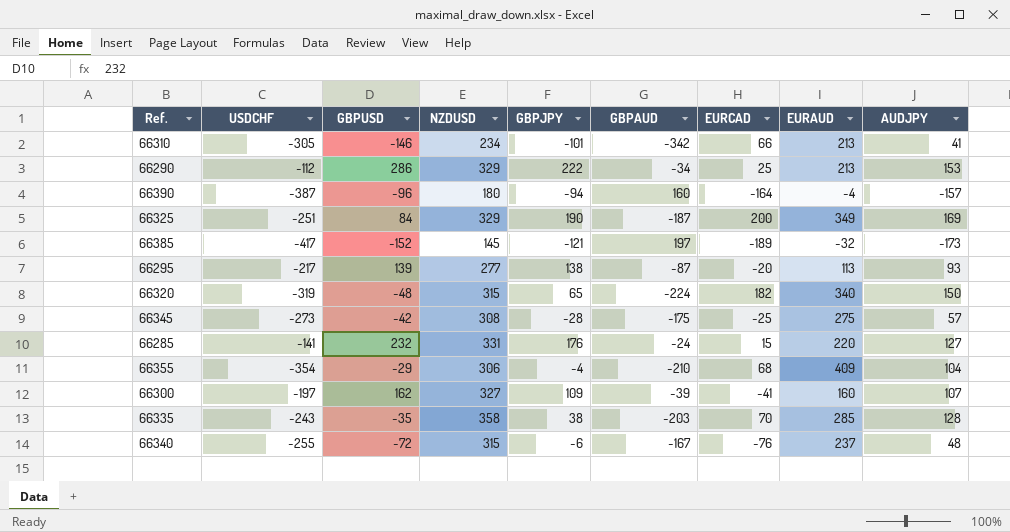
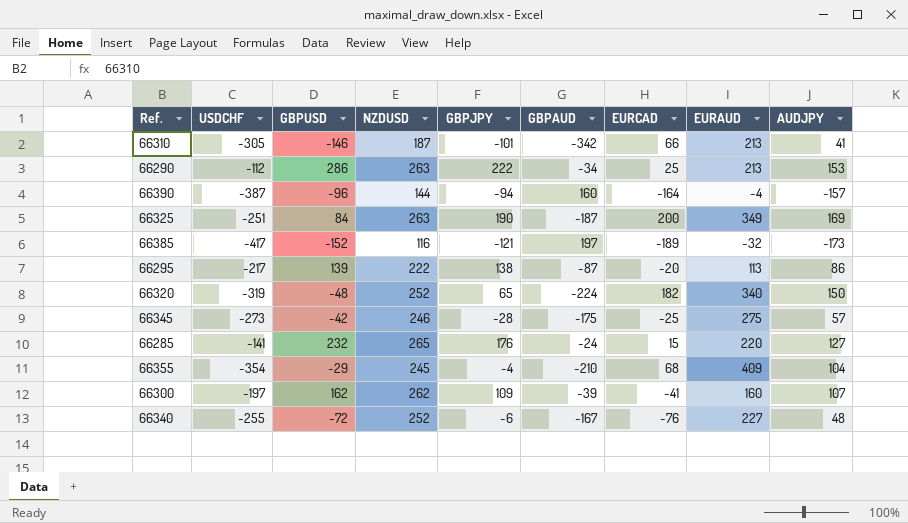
row 66335: -243 | -35 | 358 | 38 | -203 | 70 | 285 | 128 -> none
66310 | NZDUSD: 234 -> 187
66290 | NZDUSD: 329 -> 263
66390 | NZDUSD: 180 -> 144
66325 | NZDUSD: 329 -> 263
66385 | NZDUSD: 145 -> 116
66295 | NZDUSD: 277 -> 222
66295 | AUDJPY: 93 -> 86
66320 | NZDUSD: 315 -> 252
66345 | NZDUSD: 308 -> 246
66285 | NZDUSD: 331 -> 265
66355 | NZDUSD: 306 -> 245
66300 | NZDUSD: 327 -> 262
66340 | NZDUSD: 315 -> 252
66340 | EURAUD: 237 -> 227

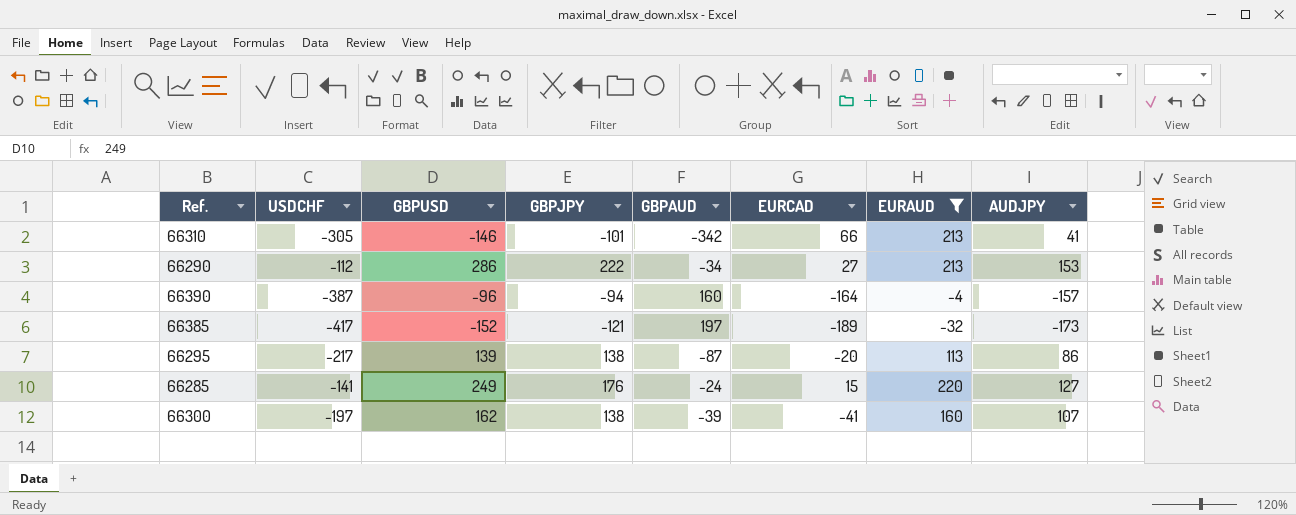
filter: none -> EURAUD <= 220
column NZDUSD | position: 4 -> none
66290 | EURCAD: 25 -> 27
66285 | GBPUSD: 232 -> 249
66300 | GBPJPY: 109 -> 138

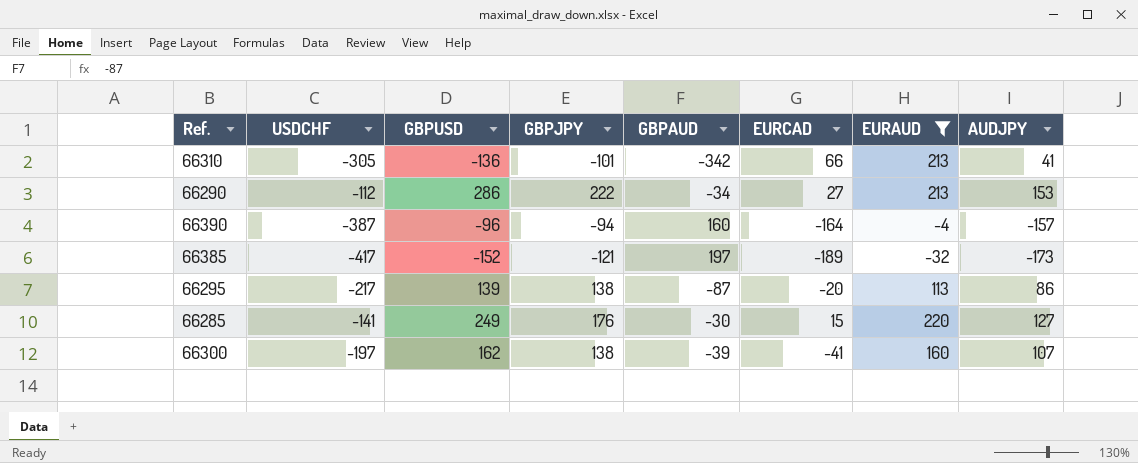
66310 | GBPUSD: -146 -> -136
66285 | GBPAUD: -24 -> -30

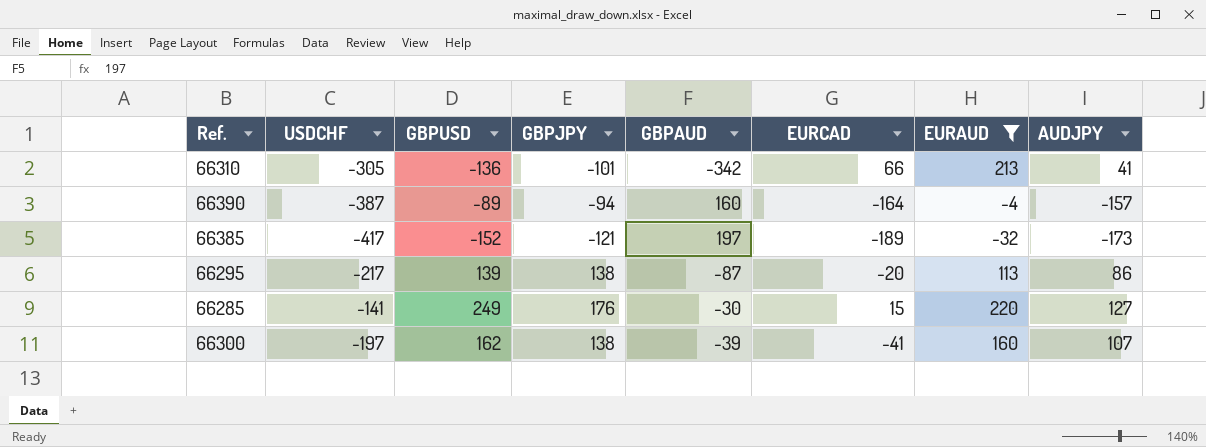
row 66290: -112 | 286 | 222 | -34 | 27 | 213 | 153 -> none
66390 | GBPUSD: -96 -> -89

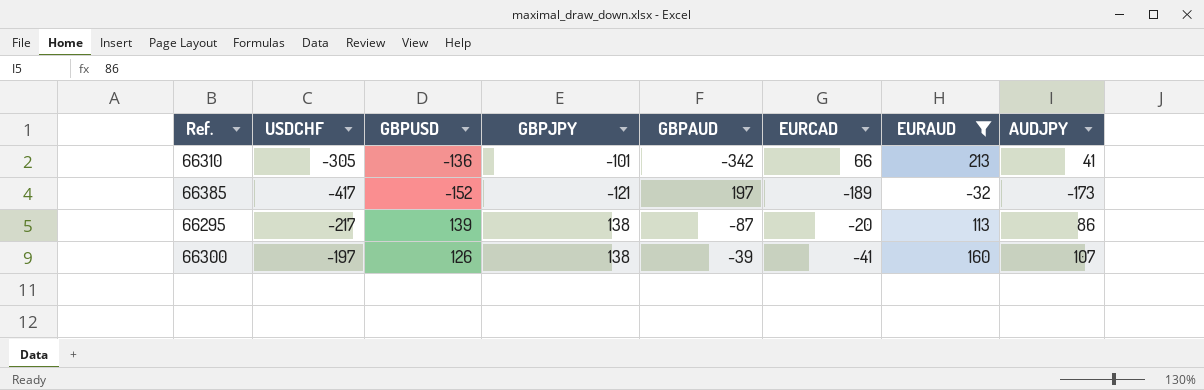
row 66390: -387 | -89 | -94 | 160 | -164 | -4 | -157 -> none
row 66285: -141 | 249 | 176 | -30 | 15 | 220 | 127 -> none
66300 | GBPUSD: 162 -> 126

